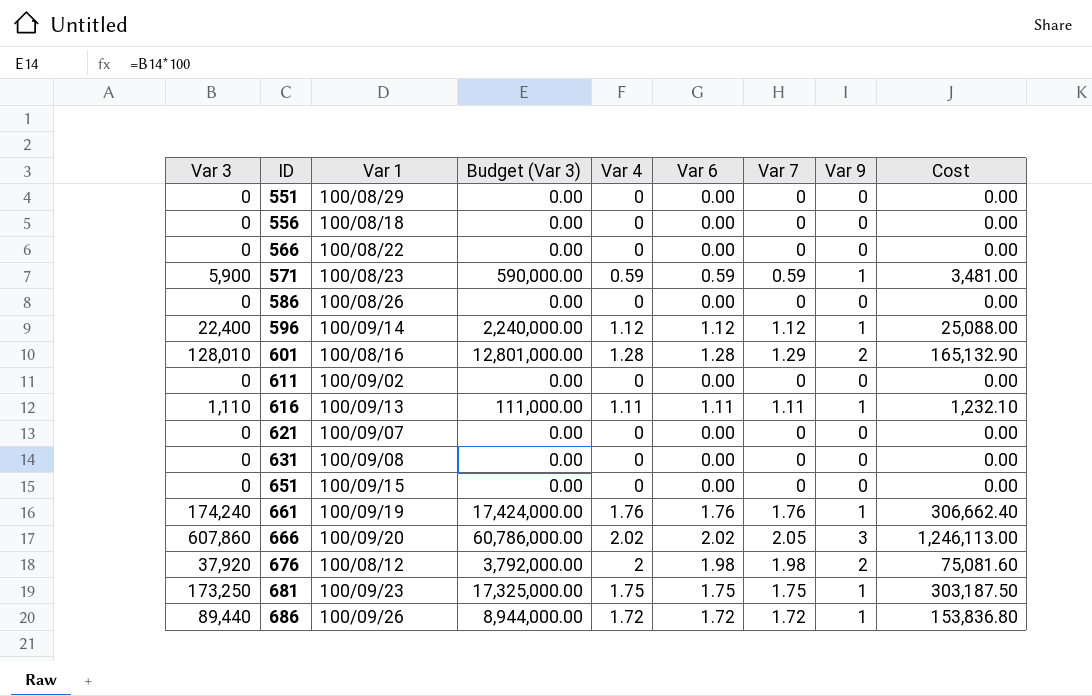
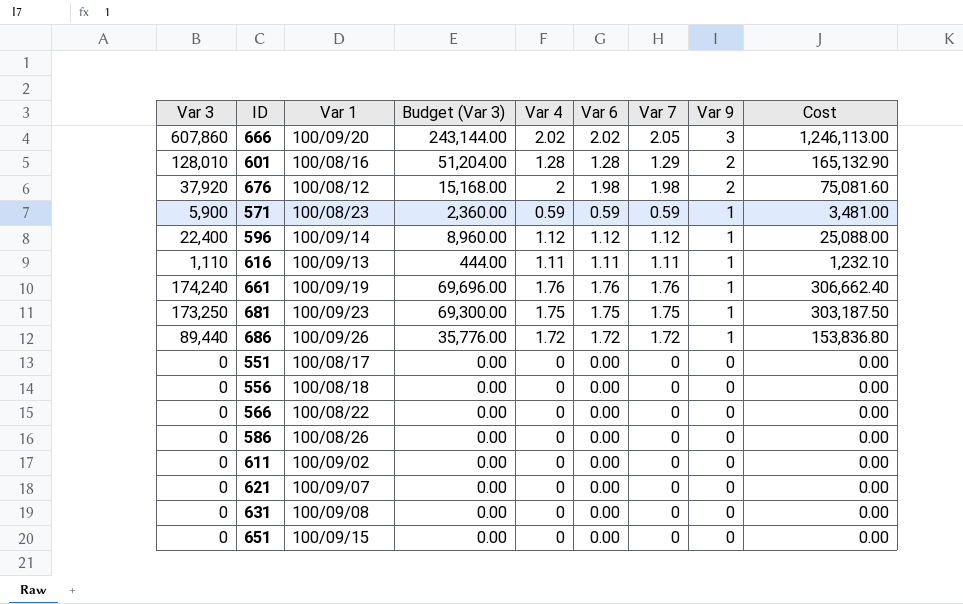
row order: ID ascending -> Var 9 descending
column Budget (Var 3) | formula: [Var 3] * 100 -> [Var 3] * 0.4
551 | Var 1: 100/08/29 -> 100/08/17

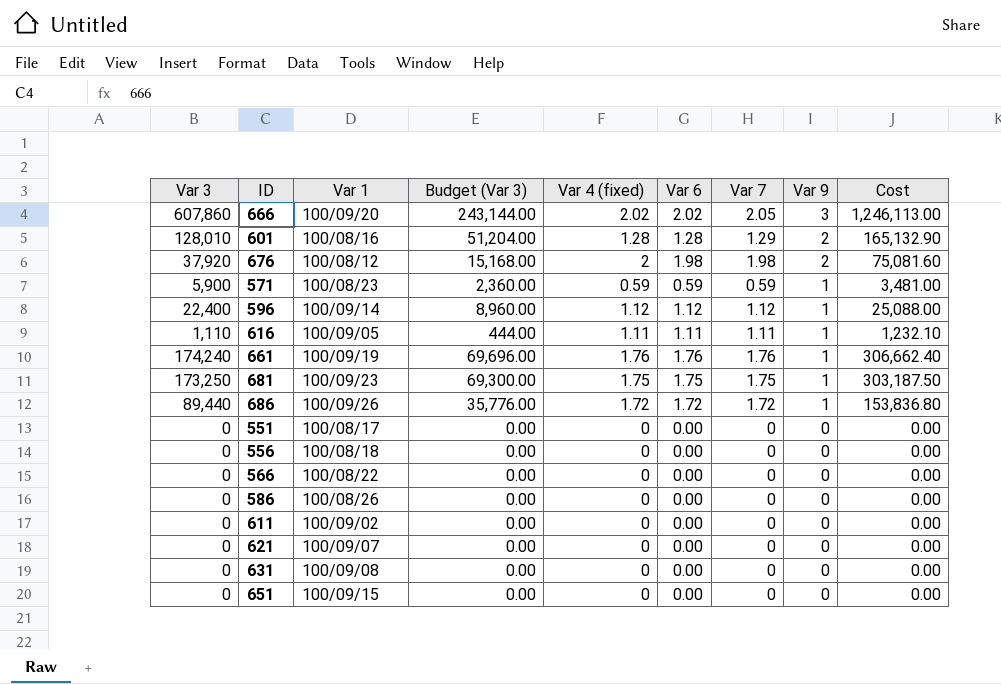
column name: Var 4 -> Var 4 (fixed)
616 | Var 1: 100/09/13 -> 100/09/05

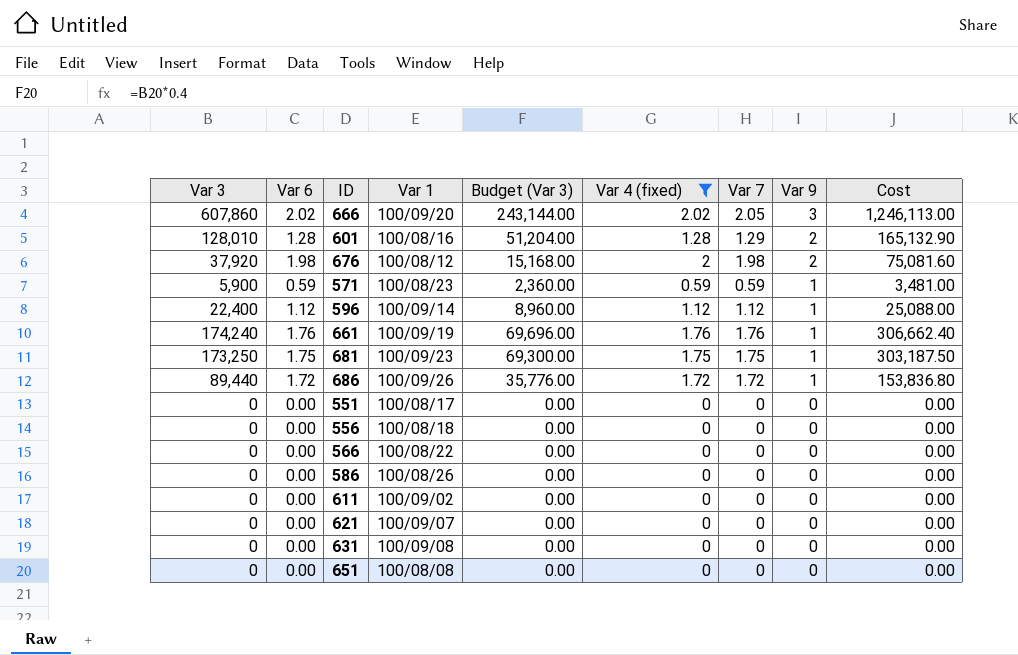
filter: none -> Var 4 (fixed) != 1.11
column Var 6 | position: 6 -> 2
651 | Var 1: 100/09/15 -> 100/08/08

